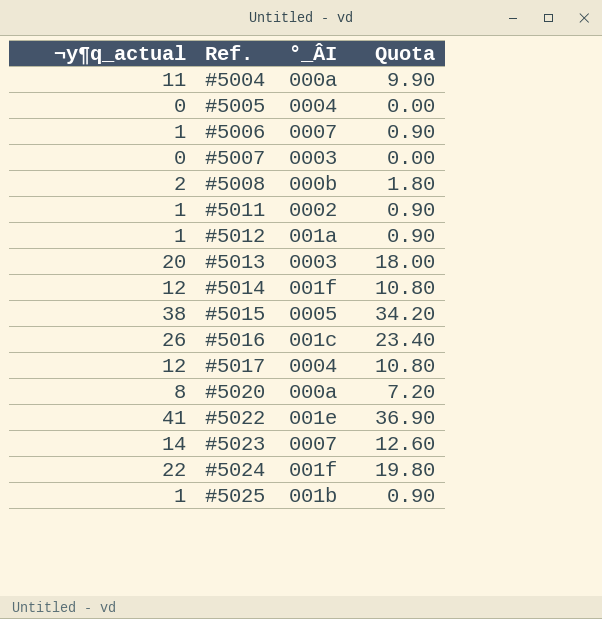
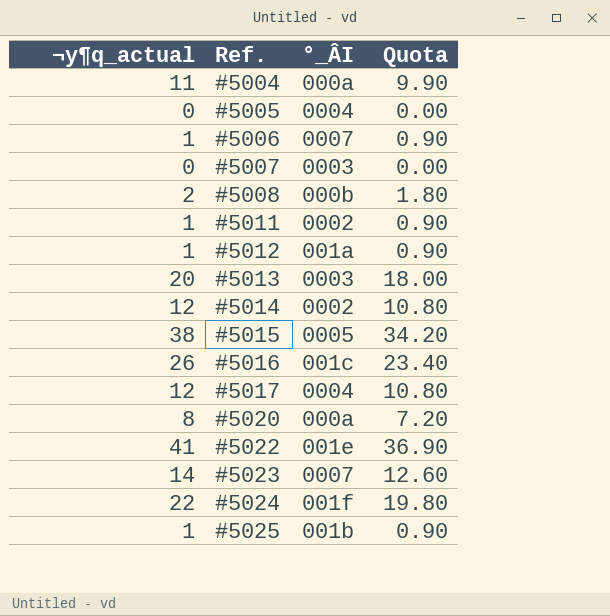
#5014 | °_ÂI: 001f -> 0002

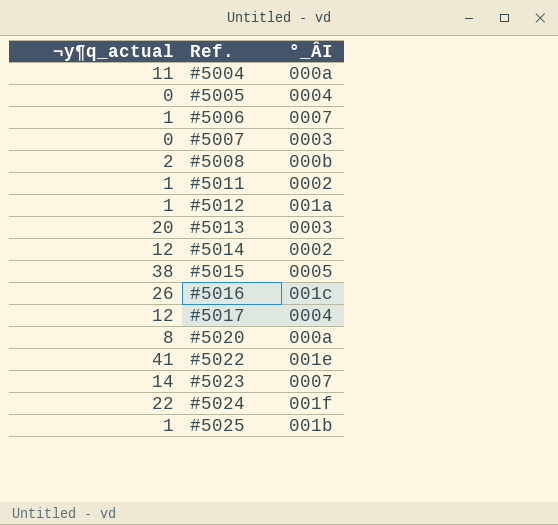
column Quota | formula: [¬y¶q_actual] * 0.9 -> none

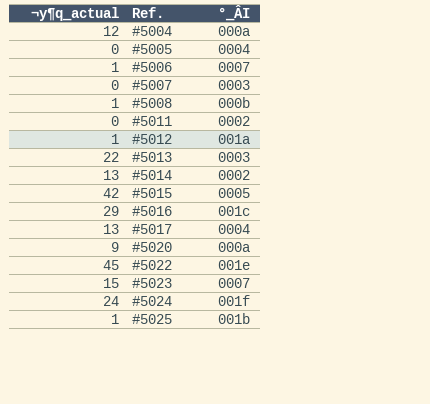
#5004 | ¬y¶q_actual: 11 -> 12
#5008 | ¬y¶q_actual: 2 -> 1
#5011 | ¬y¶q_actual: 1 -> 0
#5013 | ¬y¶q_actual: 20 -> 22
#5014 | ¬y¶q_actual: 12 -> 13
#5015 | ¬y¶q_actual: 38 -> 42
#5016 | ¬y¶q_actual: 26 -> 29
#5017 | ¬y¶q_actual: 12 -> 13
#5020 | ¬y¶q_actual: 8 -> 9
#5022 | ¬y¶q_actual: 41 -> 45
#5023 | ¬y¶q_actual: 14 -> 15
#5024 | ¬y¶q_actual: 22 -> 24

